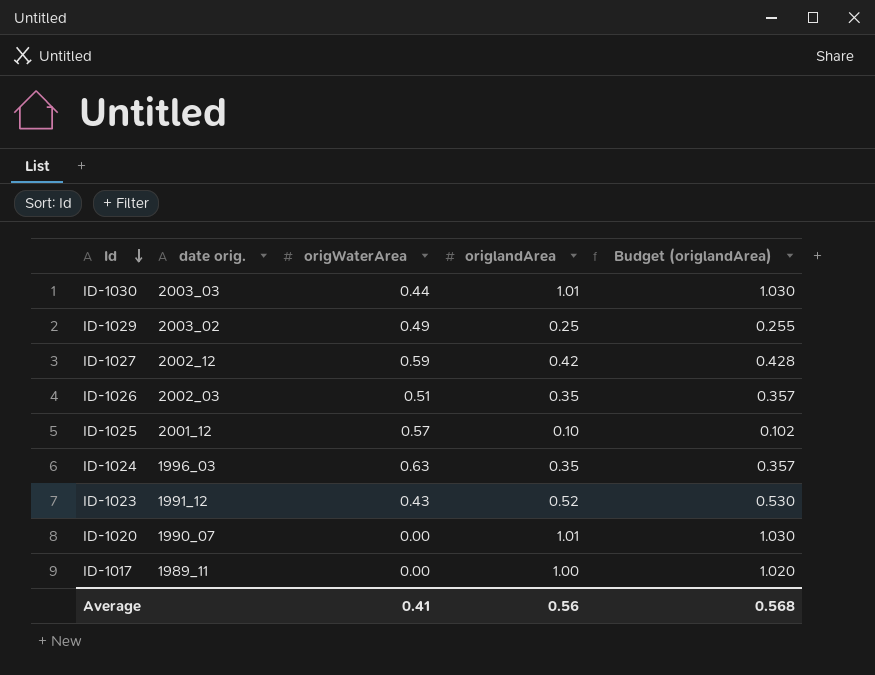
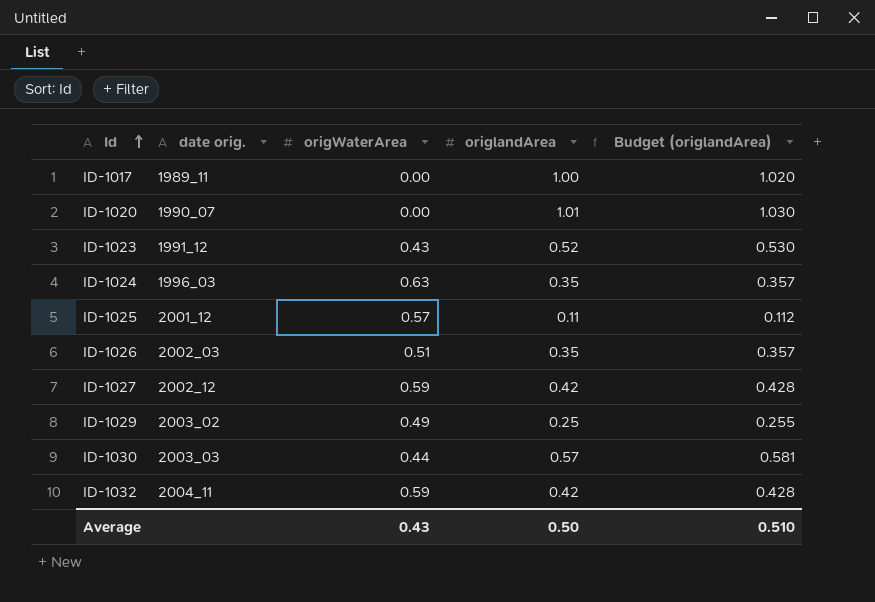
row order: Id descending -> Id ascending
ID-1025 | origlandArea: 0.10 -> 0.11
ID-1025 | Budget (origlandArea): 0.102 -> 0.112
ID-1030 | origlandArea: 1.01 -> 0.57
ID-1030 | Budget (origlandArea): 1.030 -> 0.581
row ID-1032: none -> 2004_11 | 0.59 | 0.42 | 0.428
Average | origWaterArea: 0.41 -> 0.43
Average | origlandArea: 0.56 -> 0.50
Average | Budget (origlandArea): 0.568 -> 0.510

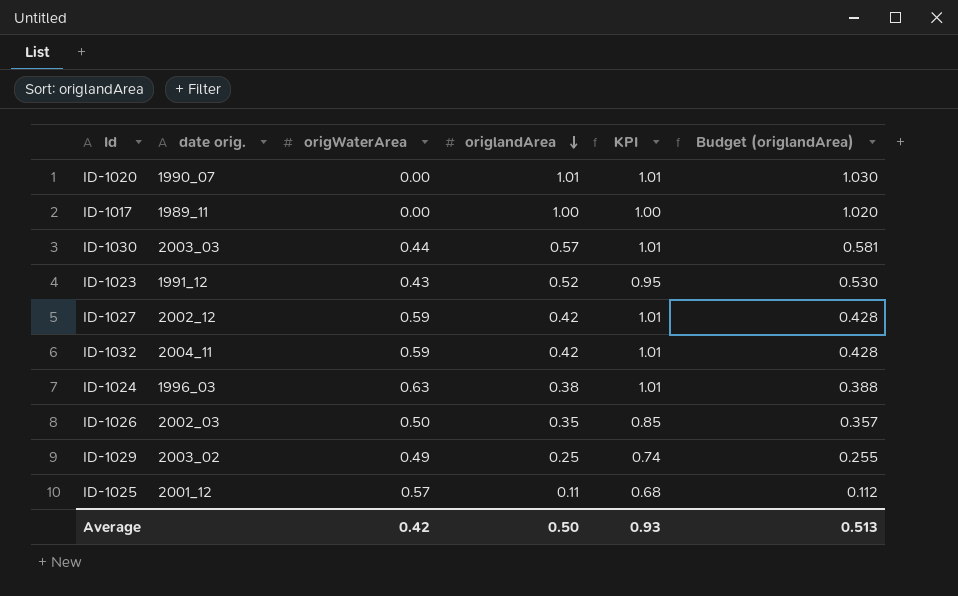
row order: Id ascending -> origlandArea descending
column KPI | formula: none -> [origWaterArea] + [origlandArea]
ID-1024 | origlandArea: 0.35 -> 0.38
ID-1024 | Budget (origlandArea): 0.357 -> 0.388
ID-1026 | origWaterArea: 0.51 -> 0.50
Average | origWaterArea: 0.43 -> 0.42
Average | Budget (origlandArea): 0.510 -> 0.513

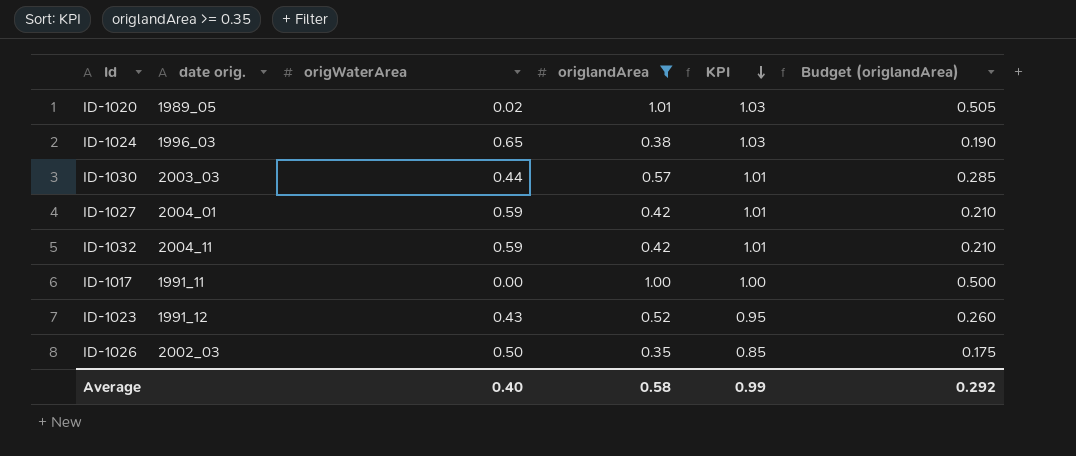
filter: none -> origlandArea >= 0.35
row order: origlandArea descending -> KPI descending
column Budget (origlandArea) | formula: [origlandArea] * 1.02 -> [origlandArea] * 0.5
ID-1020 | date orig.: 1990_07 -> 1989_05
ID-1020 | origWaterArea: 0.00 -> 0.02
ID-1020 | KPI: 1.01 -> 1.03
ID-1024 | origWaterArea: 0.63 -> 0.65
ID-1024 | KPI: 1.01 -> 1.03
ID-1027 | date orig.: 2002_12 -> 2004_01
ID-1017 | date orig.: 1989_11 -> 1991_11
Average | origWaterArea: 0.42 -> 0.40
Average | origlandArea: 0.50 -> 0.58
Average | KPI: 0.93 -> 0.99
Average | Budget (origlandArea): 0.513 -> 0.292

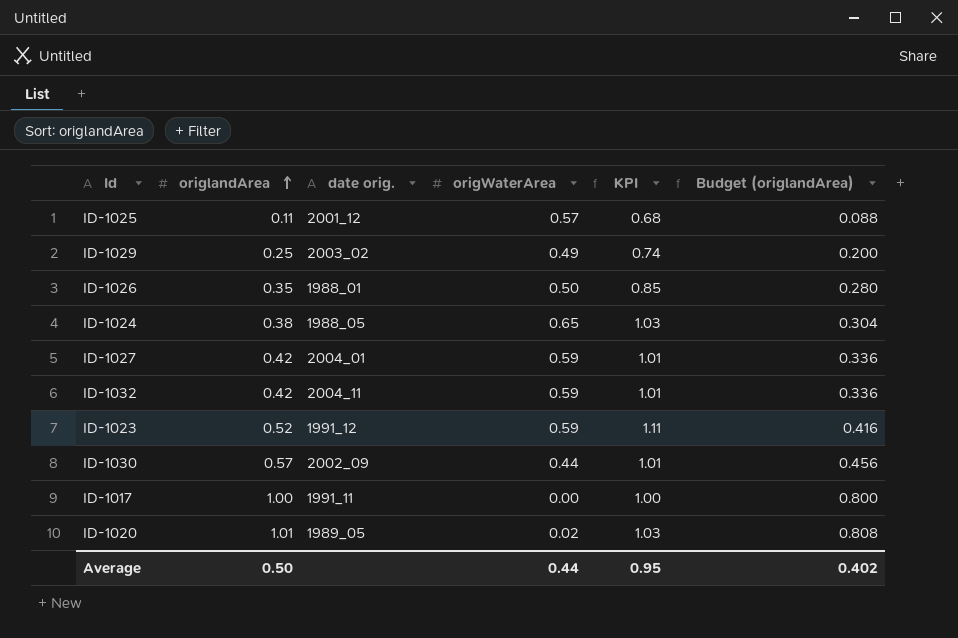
filter: origlandArea >= 0.35 -> none
row order: KPI descending -> origlandArea ascending
column origlandArea | position: 4 -> 2
column Budget (origlandArea) | formula: [origlandArea] * 0.5 -> [origlandArea] * 0.8
ID-1026 | date orig.: 2002_03 -> 1988_01
ID-1024 | date orig.: 1996_03 -> 1988_05
ID-1023 | origWaterArea: 0.43 -> 0.59
ID-1023 | KPI: 0.95 -> 1.11
ID-1030 | date orig.: 2003_03 -> 2002_09
Average | origlandArea: 0.58 -> 0.50
Average | origWaterArea: 0.40 -> 0.44
Average | KPI: 0.99 -> 0.95
Average | Budget (origlandArea): 0.292 -> 0.402

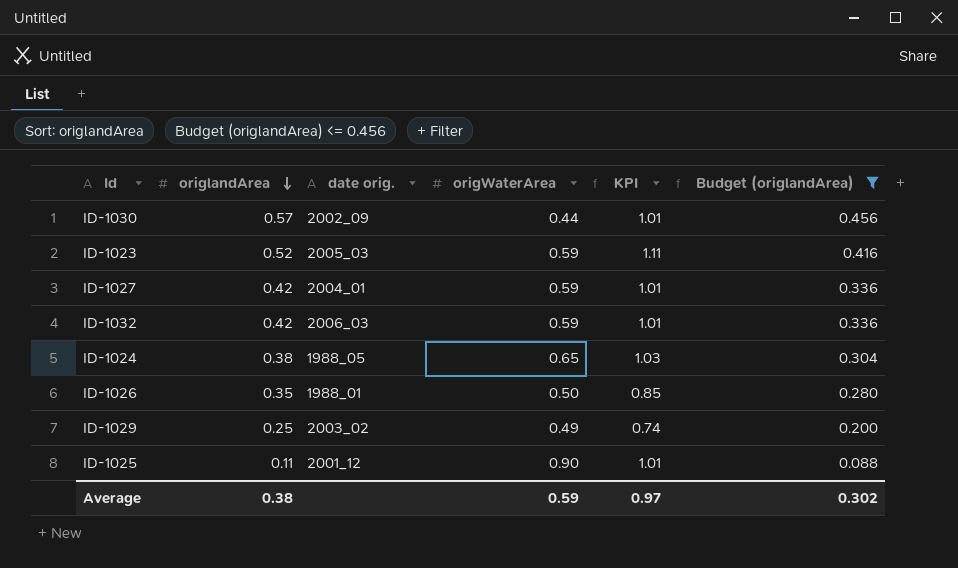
filter: none -> Budget (origlandArea) <= 0.456
row order: origlandArea ascending -> origlandArea descending
ID-1023 | date orig.: 1991_12 -> 2005_03
ID-1032 | date orig.: 2004_11 -> 2006_03
ID-1025 | origWaterArea: 0.57 -> 0.90
ID-1025 | KPI: 0.68 -> 1.01
Average | origlandArea: 0.50 -> 0.38
Average | origWaterArea: 0.44 -> 0.59
Average | KPI: 0.95 -> 0.97
Average | Budget (origlandArea): 0.402 -> 0.302

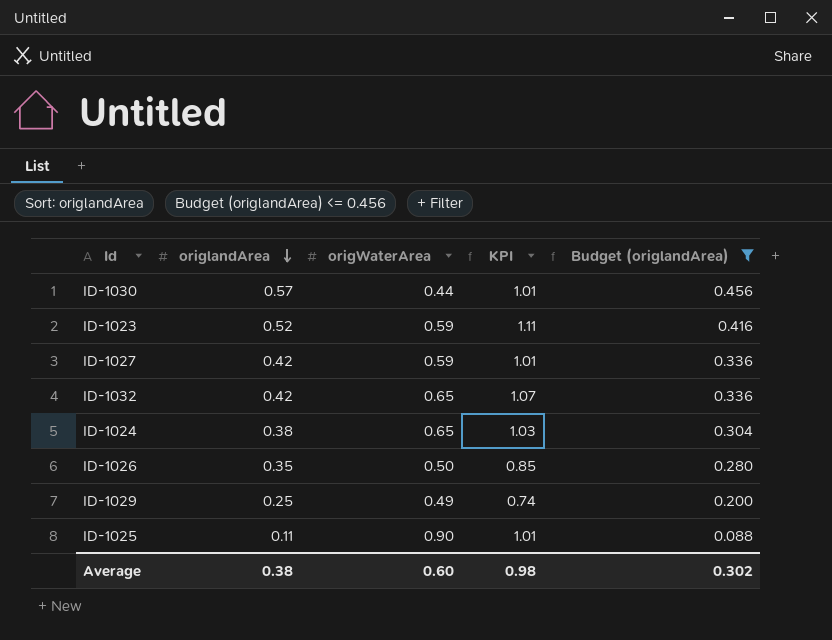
column date orig. | position: 3 -> none
ID-1032 | origWaterArea: 0.59 -> 0.65
ID-1032 | KPI: 1.01 -> 1.07
Average | origWaterArea: 0.59 -> 0.60
Average | KPI: 0.97 -> 0.98

